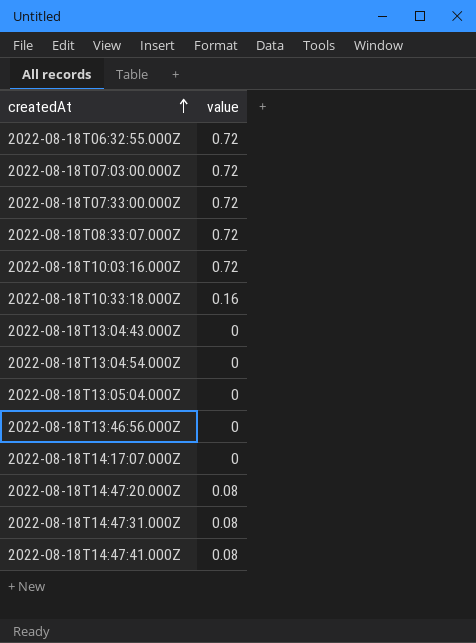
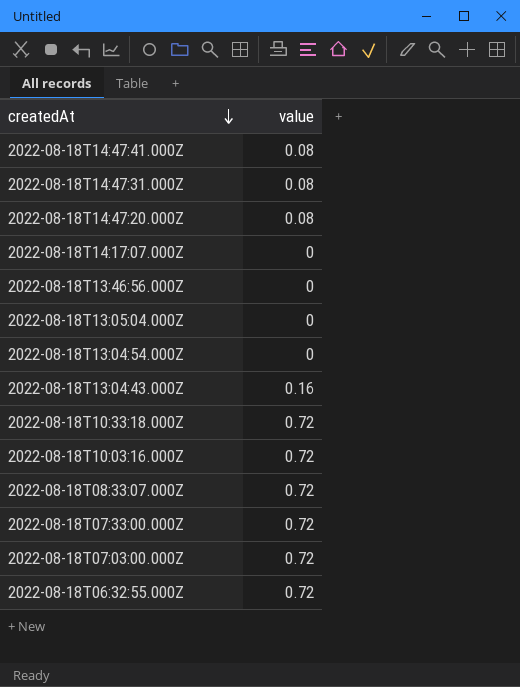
row order: createdAt ascending -> createdAt descending
2022-08-18T13:04:43.000Z | value: 0 -> 0.16
2022-08-18T10:33:18.000Z | value: 0.16 -> 0.72

